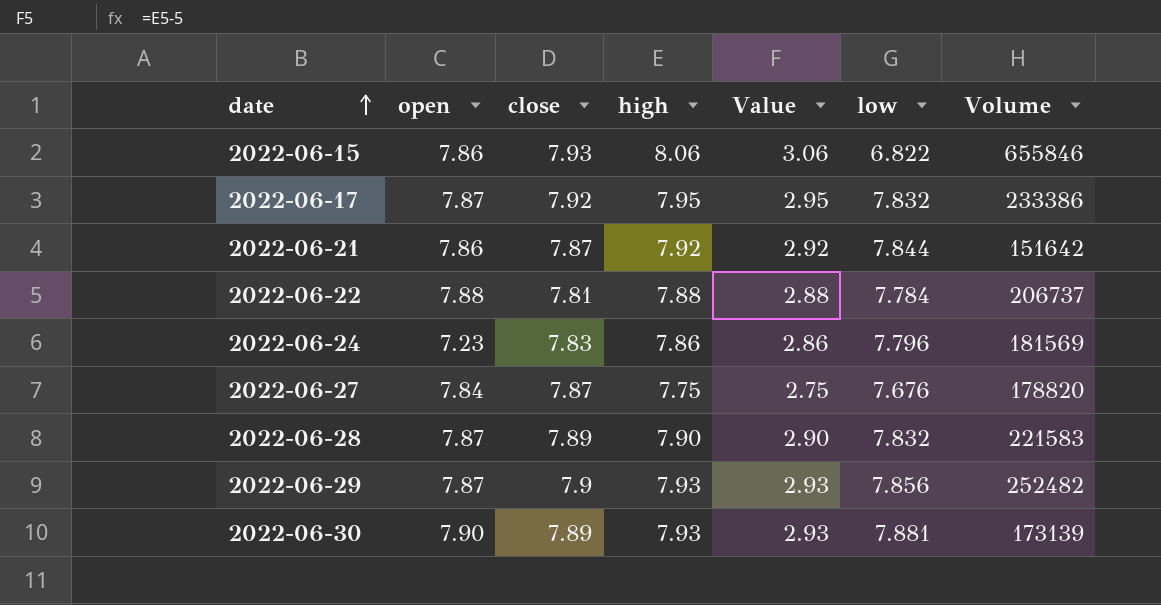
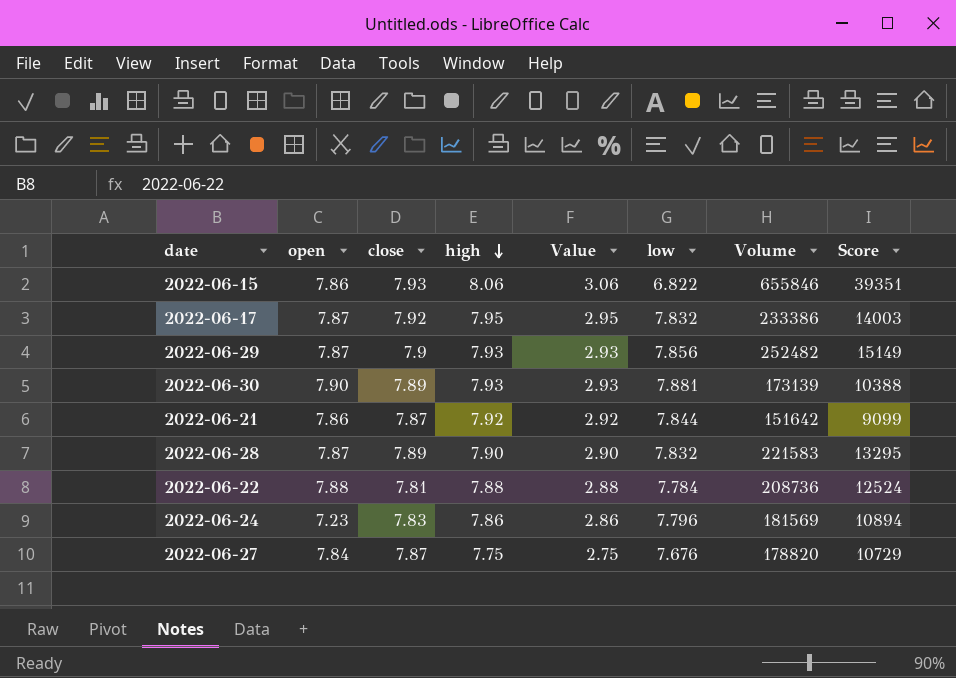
row order: date ascending -> high descending
column Score | formula: none -> [Volume] * 0.06
2022-06-22 | Volume: 206737 -> 208736

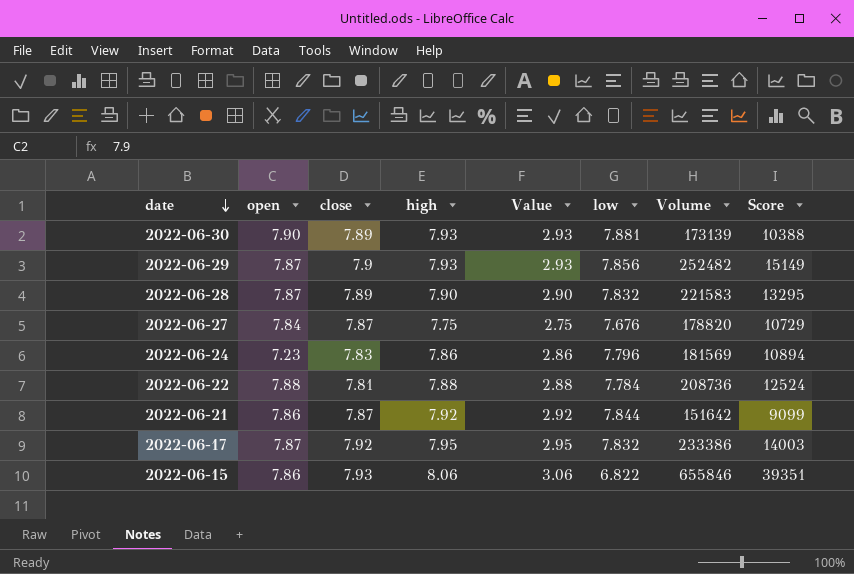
row order: high descending -> date descending

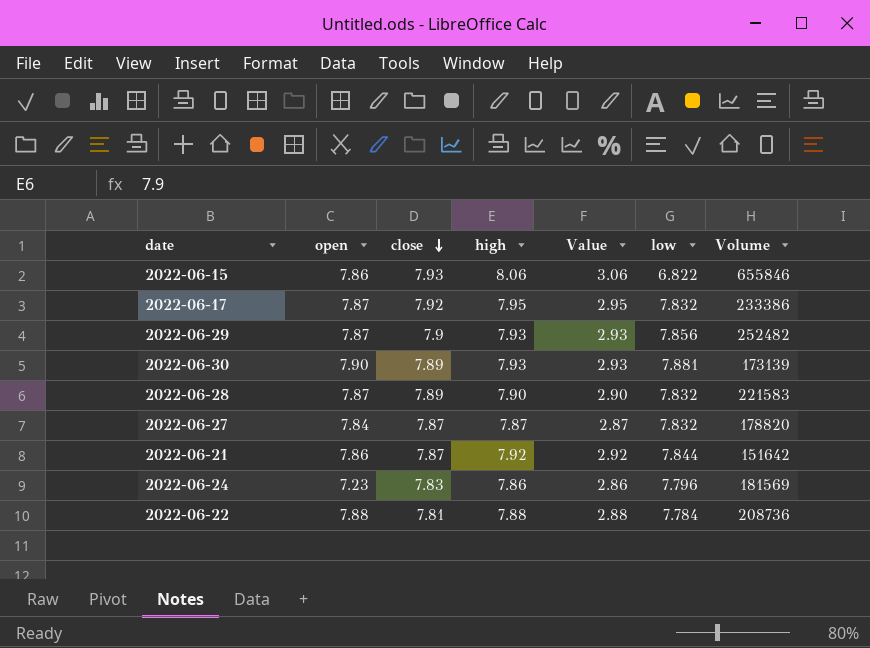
row order: date descending -> close descending
column Score | formula: [Volume] * 0.06 -> none
2022-06-27 | high: 7.75 -> 7.87
2022-06-27 | Value: 2.75 -> 2.87
2022-06-27 | low: 7.676 -> 7.832

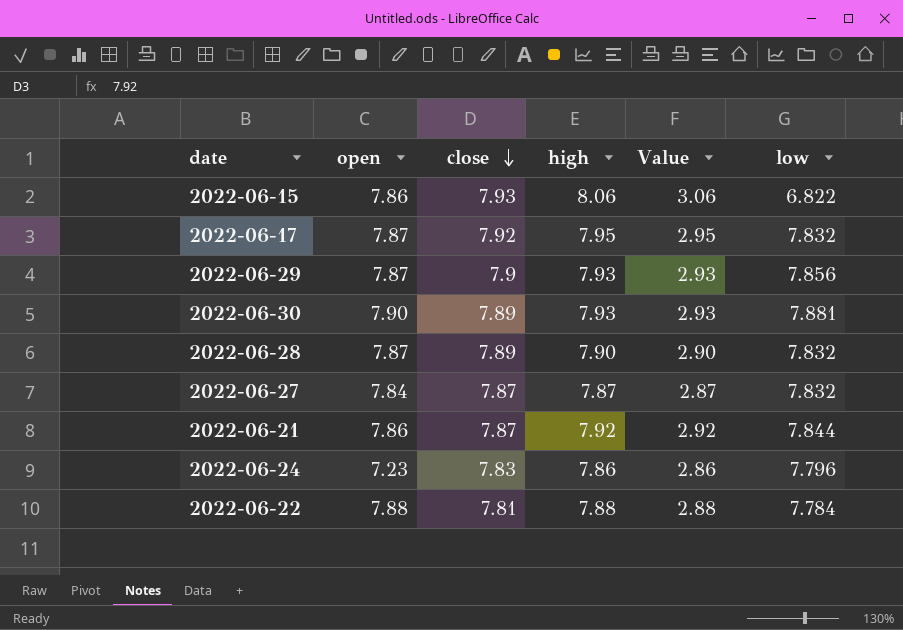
column Volume | position: 7 -> none

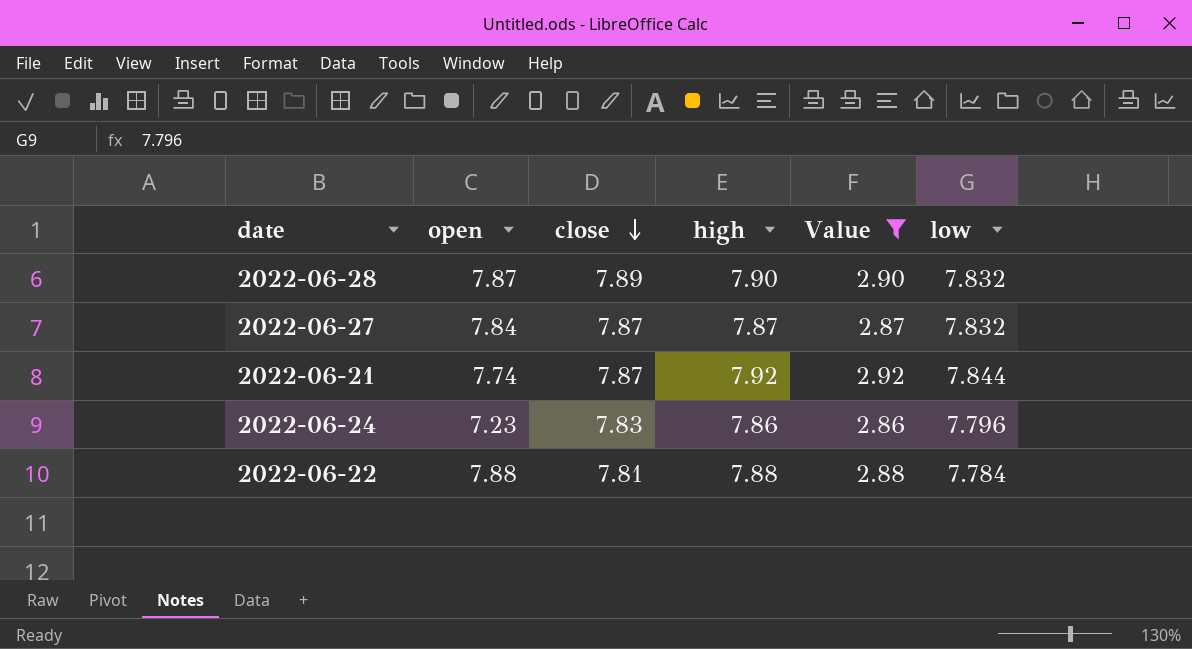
filter: none -> Value <= 2.92
2022-06-21 | open: 7.86 -> 7.74

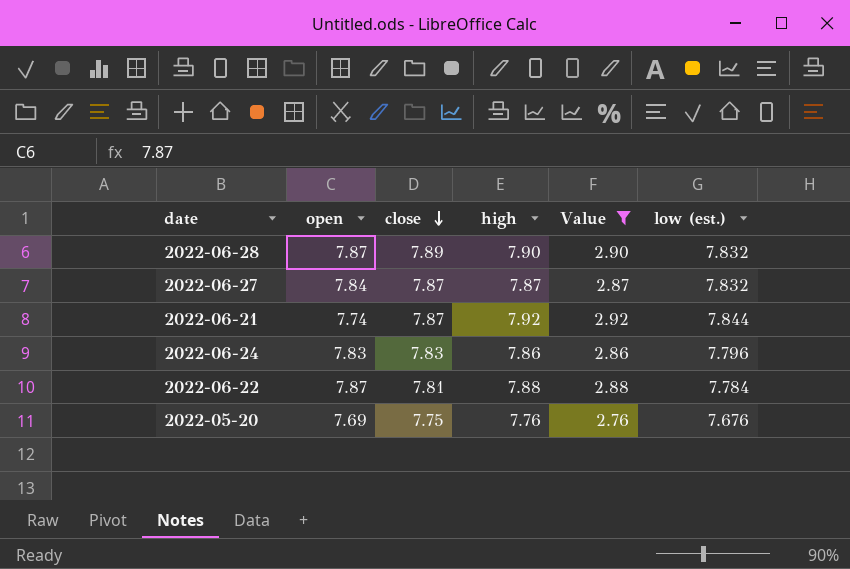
column name: low -> low (est.)
2022-06-24 | open: 7.23 -> 7.83
2022-06-22 | open: 7.88 -> 7.87
row 2022-05-20: none -> 7.69 | 7.75 | 7.76 | 2.76 | 7.676

